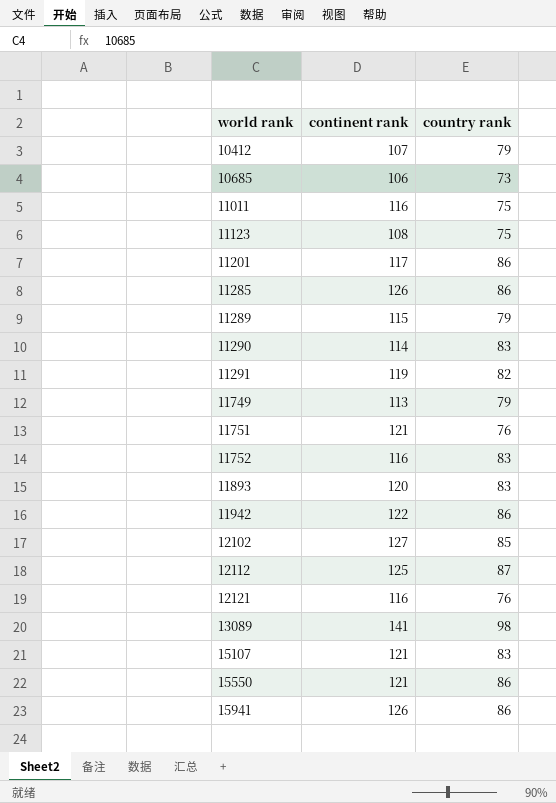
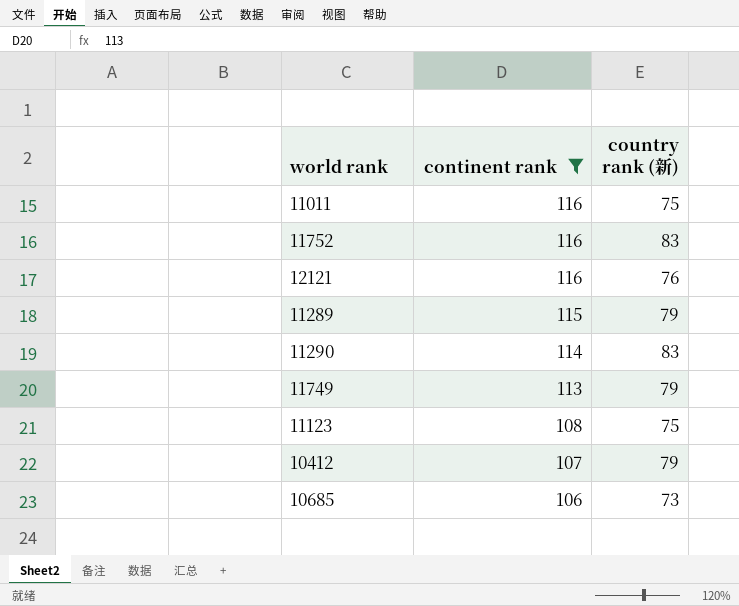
filter: none -> continent rank <= 116
row order: world rank ascending -> continent rank descending
column name: country rank -> country rank (新)

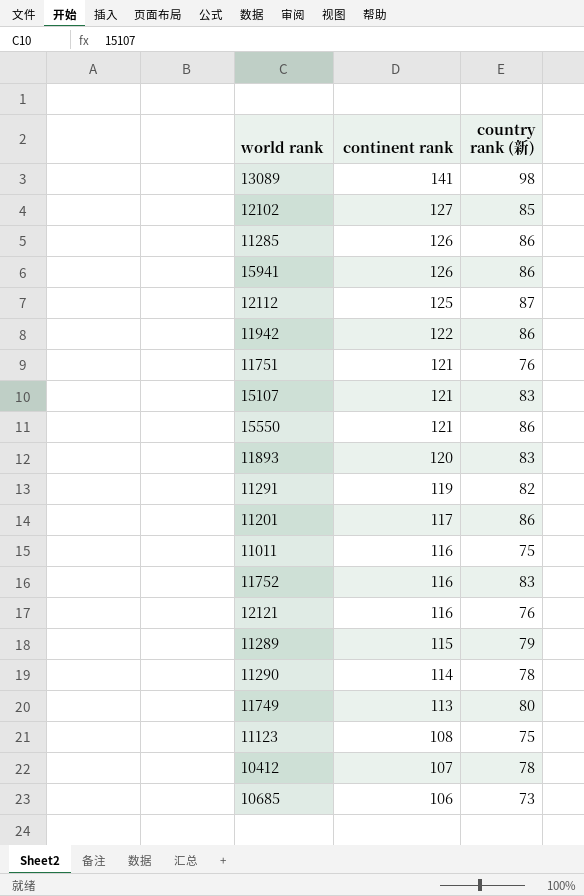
filter: continent rank <= 116 -> none
11290 | country rank (新): 83 -> 78
11749 | country rank (新): 79 -> 80
10412 | country rank (新): 79 -> 78

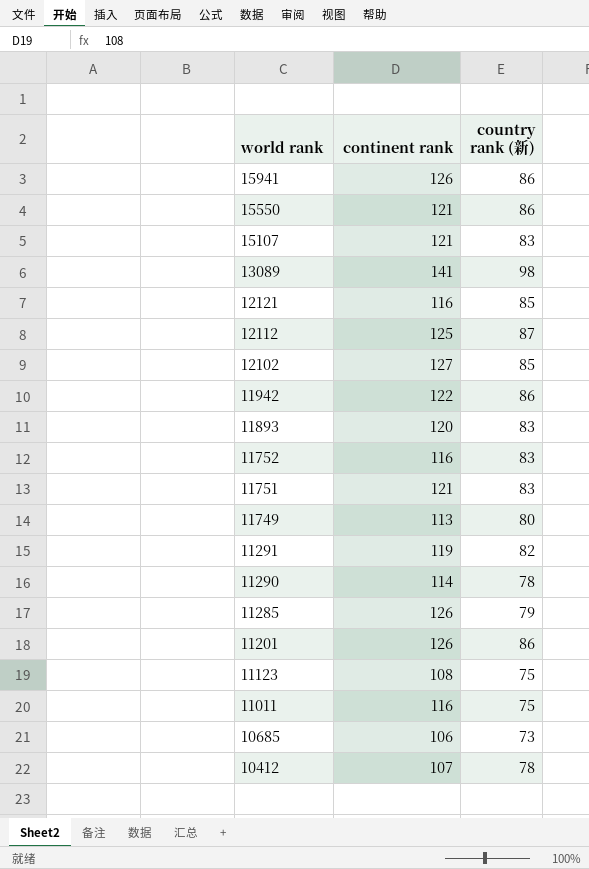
row order: continent rank descending -> world rank descending
row 11289: 115 | 79 -> none
12121 | country rank (新): 76 -> 85
11751 | country rank (新): 76 -> 83
11285 | country rank (新): 86 -> 79
11201 | continent rank: 117 -> 126

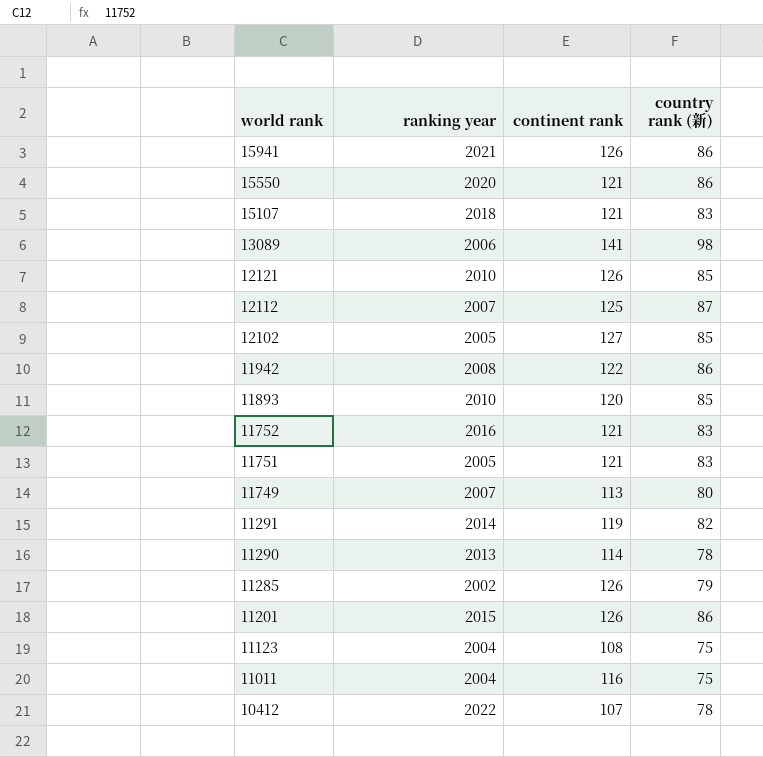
column ranking year | position: none -> 2
row 10685: 106 | 73 -> none
12121 | continent rank: 116 -> 126
11893 | country rank (新): 83 -> 85
11752 | continent rank: 116 -> 121

